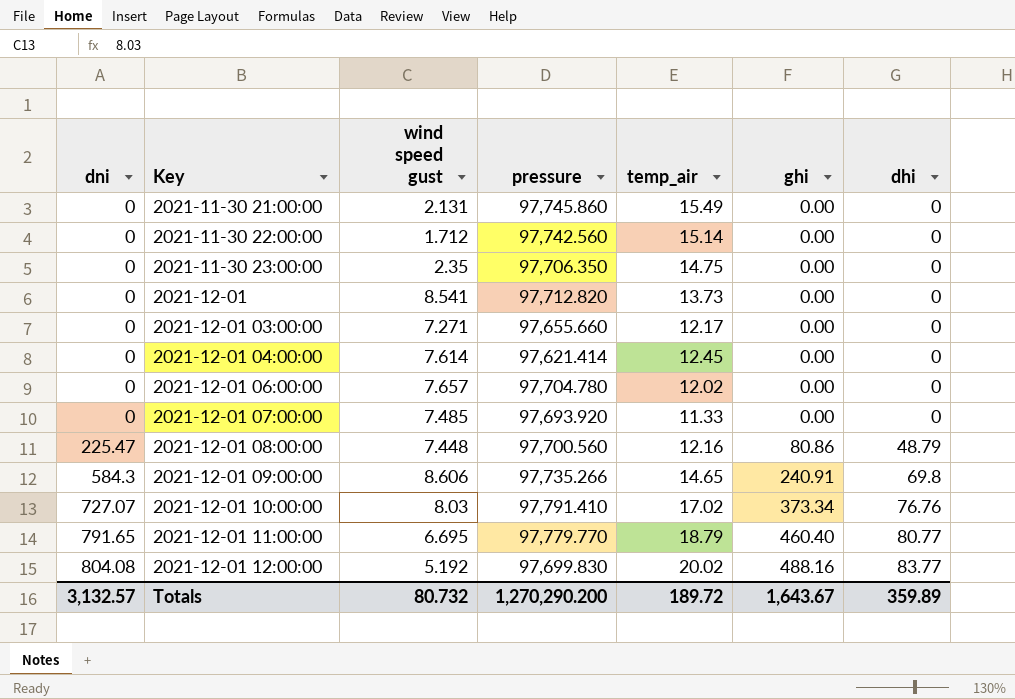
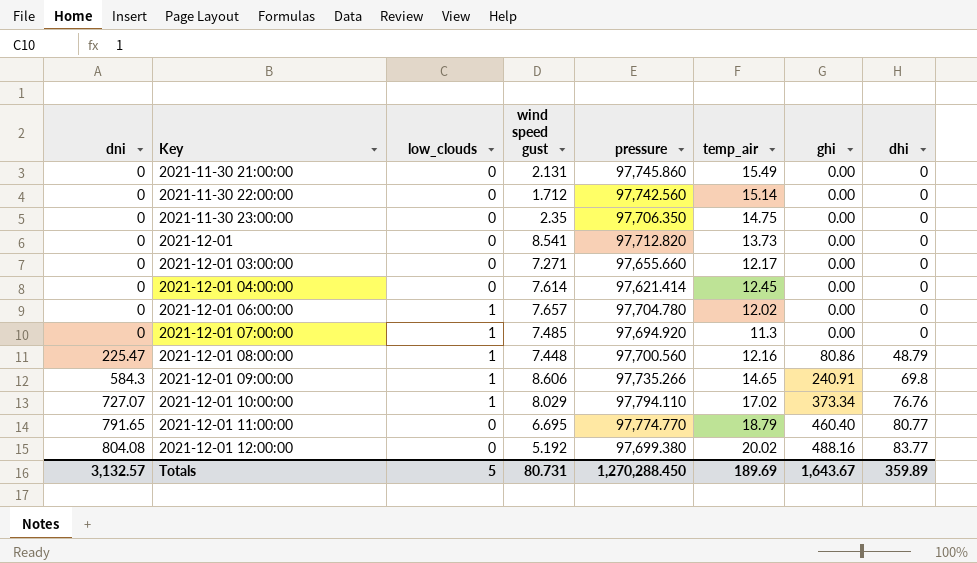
column low_clouds | position: none -> 3
2021-12-01 07:00:00 | pressure: 97,693.920 -> 97,694.920
2021-12-01 07:00:00 | temp_air: 11.33 -> 11.3
2021-12-01 10:00:00 | wind speed gust: 8.03 -> 8.029
2021-12-01 10:00:00 | pressure: 97,791.410 -> 97,794.110
2021-12-01 11:00:00 | pressure: 97,779.770 -> 97,774.770
2021-12-01 12:00:00 | pressure: 97,699.830 -> 97,699.380
Totals | wind speed gust: 80.732 -> 80.731
Totals | pressure: 1,270,290.200 -> 1,270,288.450
Totals | temp_air: 189.72 -> 189.69

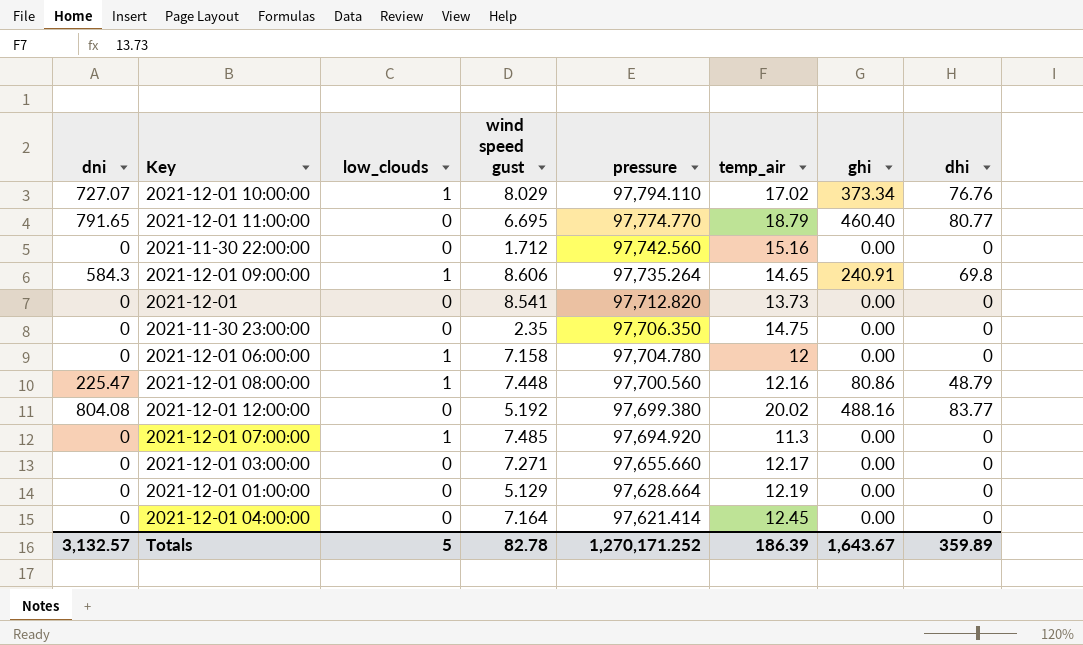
row order: dni ascending -> pressure descending
row 2021-11-30 21:00:00: 0 | 0 | 2.131 | 97,745.860 | 15.49 | 0.00 | 0 -> none
2021-11-30 22:00:00 | temp_air: 15.14 -> 15.16
2021-12-01 09:00:00 | pressure: 97,735.266 -> 97,735.264
2021-12-01 06:00:00 | wind speed gust: 7.657 -> 7.158
2021-12-01 06:00:00 | temp_air: 12.02 -> 12
row 2021-12-01 01:00:00: none -> 0 | 0 | 5.129 | 97,628.664 | 12.19 | 0.00 | 0
2021-12-01 04:00:00 | wind speed gust: 7.614 -> 7.164
Totals | wind speed gust: 80.731 -> 82.78
Totals | pressure: 1,270,288.450 -> 1,270,171.252
Totals | temp_air: 189.69 -> 186.39

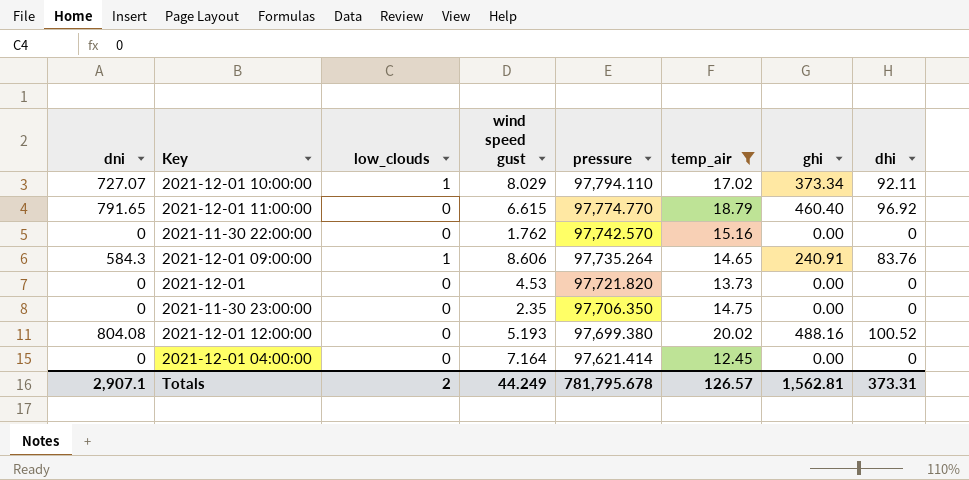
filter: none -> temp_air >= 12.45
2021-12-01 10:00:00 | dhi: 76.76 -> 92.11
2021-12-01 11:00:00 | wind speed gust: 6.695 -> 6.615
2021-12-01 11:00:00 | dhi: 80.77 -> 96.92
2021-11-30 22:00:00 | wind speed gust: 1.712 -> 1.762
2021-11-30 22:00:00 | pressure: 97,742.560 -> 97,742.570
2021-12-01 09:00:00 | dhi: 69.8 -> 83.76
2021-12-01 | wind speed gust: 8.541 -> 4.53
2021-12-01 | pressure: 97,712.820 -> 97,721.820
2021-12-01 12:00:00 | wind speed gust: 5.192 -> 5.193
2021-12-01 12:00:00 | dhi: 83.77 -> 100.52
Totals | dni: 3,132.57 -> 2,907.1
Totals | low_clouds: 5 -> 2
Totals | wind speed gust: 82.78 -> 44.249
Totals | pressure: 1,270,171.252 -> 781,795.678
Totals | temp_air: 186.39 -> 126.57
Totals | ghi: 1,643.67 -> 1,562.81
Totals | dhi: 359.89 -> 373.31

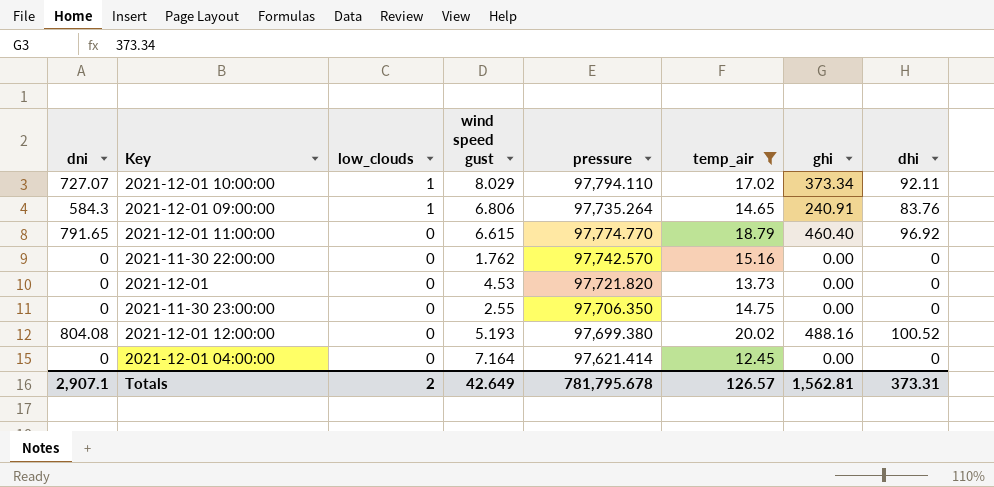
row order: pressure descending -> low_clouds descending
2021-12-01 09:00:00 | wind speed gust: 8.606 -> 6.806
2021-11-30 23:00:00 | wind speed gust: 2.35 -> 2.55
Totals | wind speed gust: 44.249 -> 42.649

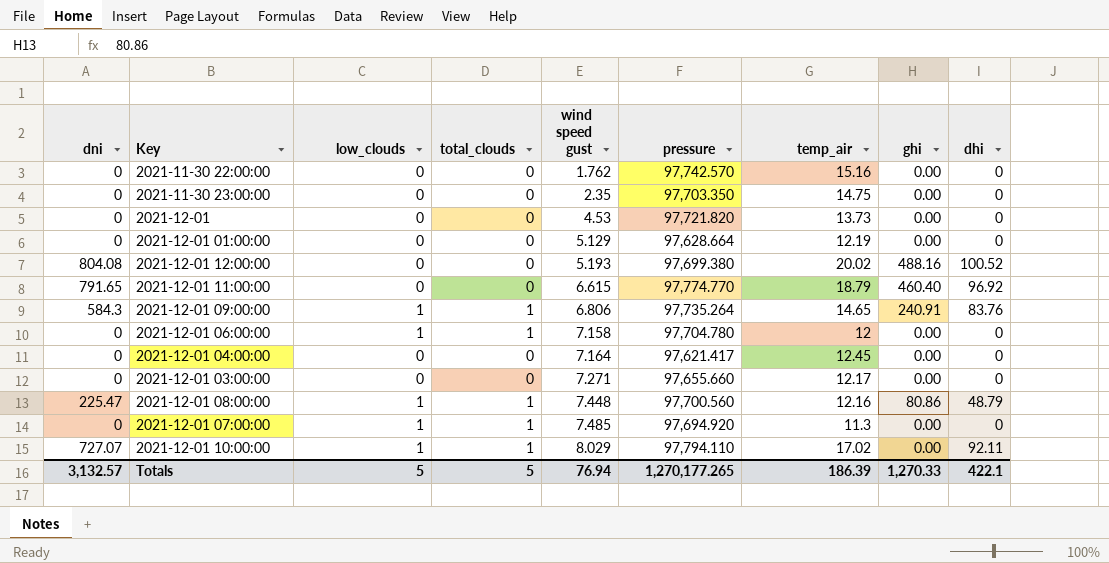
filter: temp_air >= 12.45 -> none
row order: low_clouds descending -> wind speed gust ascending
column total_clouds | position: none -> 4
2021-11-30 23:00:00 | wind speed gust: 2.55 -> 2.35
2021-11-30 23:00:00 | pressure: 97,706.350 -> 97,703.350
2021-12-01 04:00:00 | pressure: 97,621.414 -> 97,621.417
2021-12-01 10:00:00 | ghi: 373.34 -> 0.00
Totals | dni: 2,907.1 -> 3,132.57
Totals | low_clouds: 2 -> 5
Totals | wind speed gust: 42.649 -> 76.94
Totals | pressure: 781,795.678 -> 1,270,177.265
Totals | temp_air: 126.57 -> 186.39
Totals | ghi: 1,562.81 -> 1,270.33
Totals | dhi: 373.31 -> 422.1

